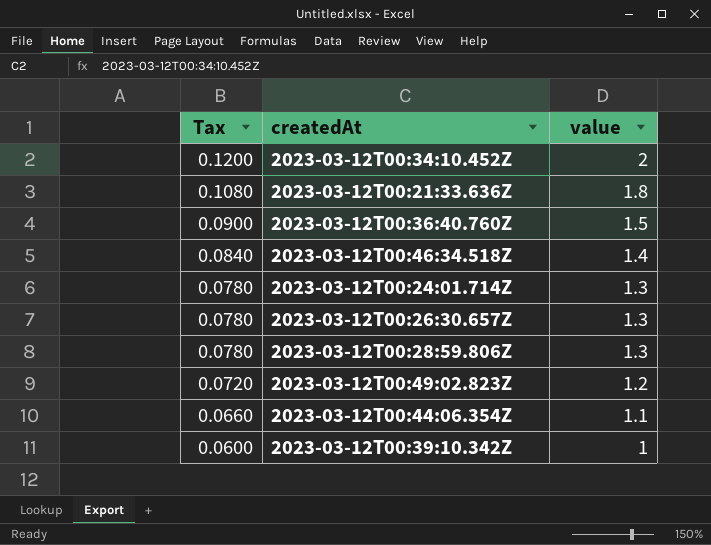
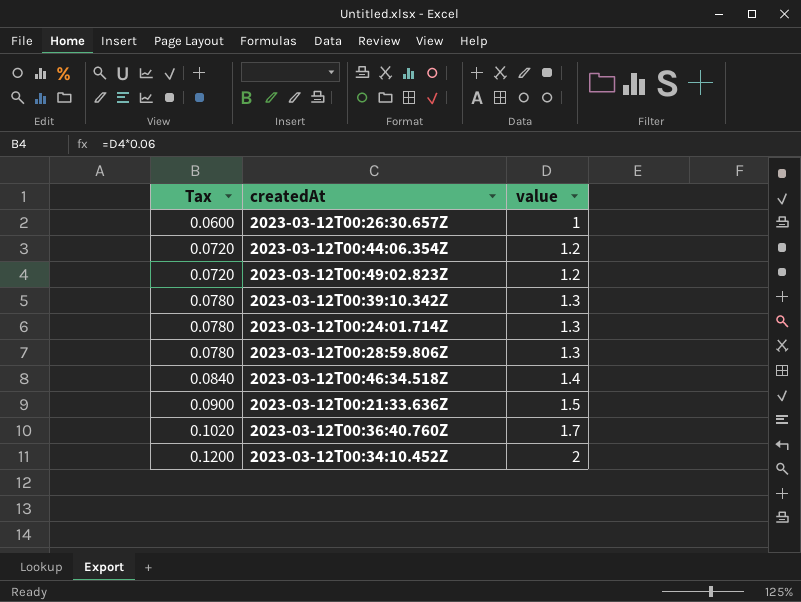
row order: Tax descending -> Tax ascending
2023-03-12T00:26:30.657Z | Tax: 0.0780 -> 0.0600
2023-03-12T00:26:30.657Z | value: 1.3 -> 1
2023-03-12T00:44:06.354Z | Tax: 0.0660 -> 0.0720
2023-03-12T00:44:06.354Z | value: 1.1 -> 1.2
2023-03-12T00:39:10.342Z | Tax: 0.0600 -> 0.0780
2023-03-12T00:39:10.342Z | value: 1 -> 1.3
2023-03-12T00:21:33.636Z | Tax: 0.1080 -> 0.0900
2023-03-12T00:21:33.636Z | value: 1.8 -> 1.5
2023-03-12T00:36:40.760Z | Tax: 0.0900 -> 0.1020
2023-03-12T00:36:40.760Z | value: 1.5 -> 1.7

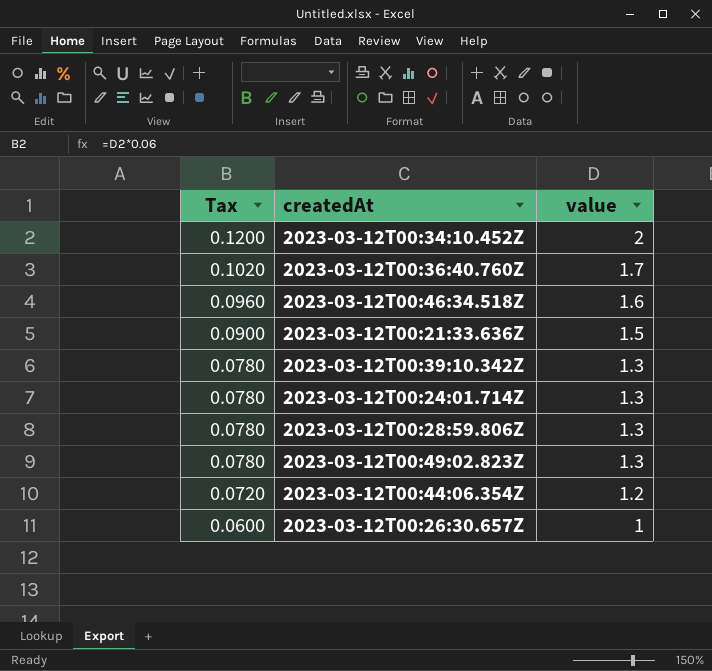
row order: Tax ascending -> Tax descending
2023-03-12T00:46:34.518Z | Tax: 0.0840 -> 0.0960
2023-03-12T00:46:34.518Z | value: 1.4 -> 1.6
2023-03-12T00:49:02.823Z | Tax: 0.0720 -> 0.0780
2023-03-12T00:49:02.823Z | value: 1.2 -> 1.3

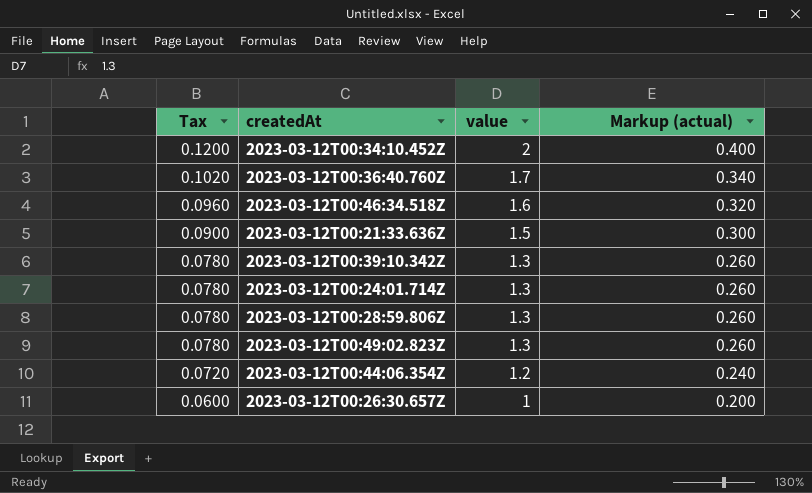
column Markup (actual) | formula: none -> [value] * 0.2

